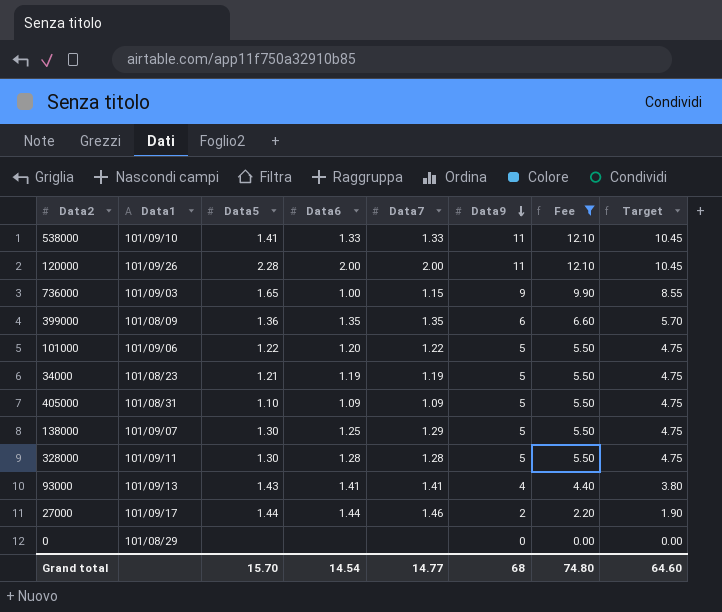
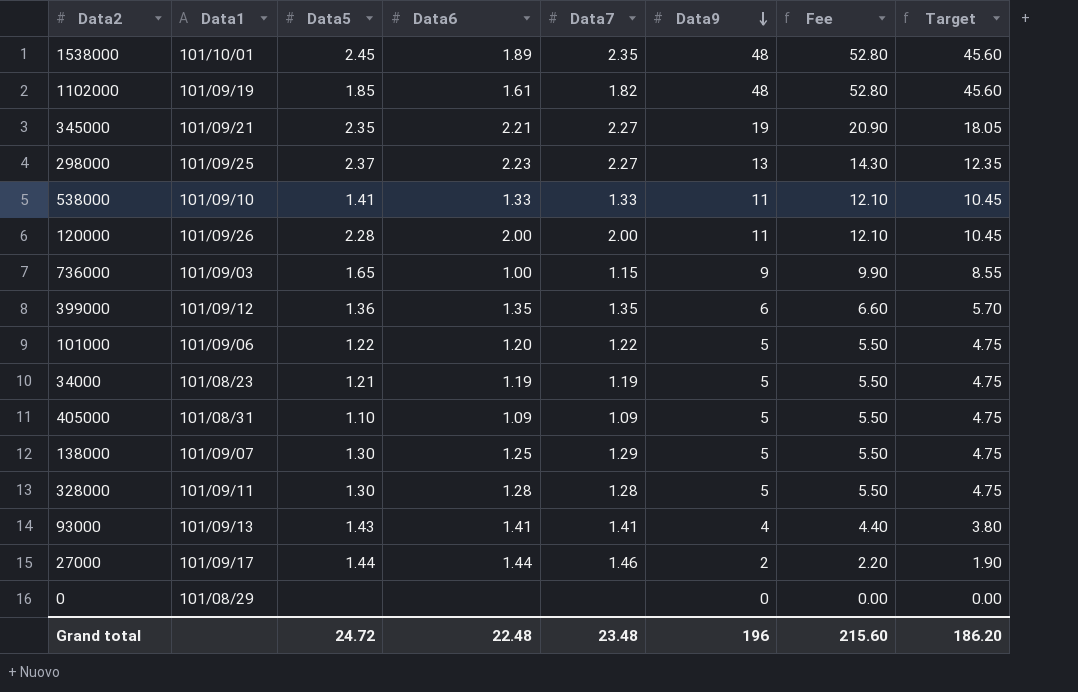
filter: Fee <= 12.10 -> none
399000 | Data1: 101/08/09 -> 101/09/12
Grand total | Data5: 15.70 -> 24.72
Grand total | Data6: 14.54 -> 22.48
Grand total | Data7: 14.77 -> 23.48
Grand total | Data9: 68 -> 196
Grand total | Fee: 74.80 -> 215.60
Grand total | Target: 64.60 -> 186.20

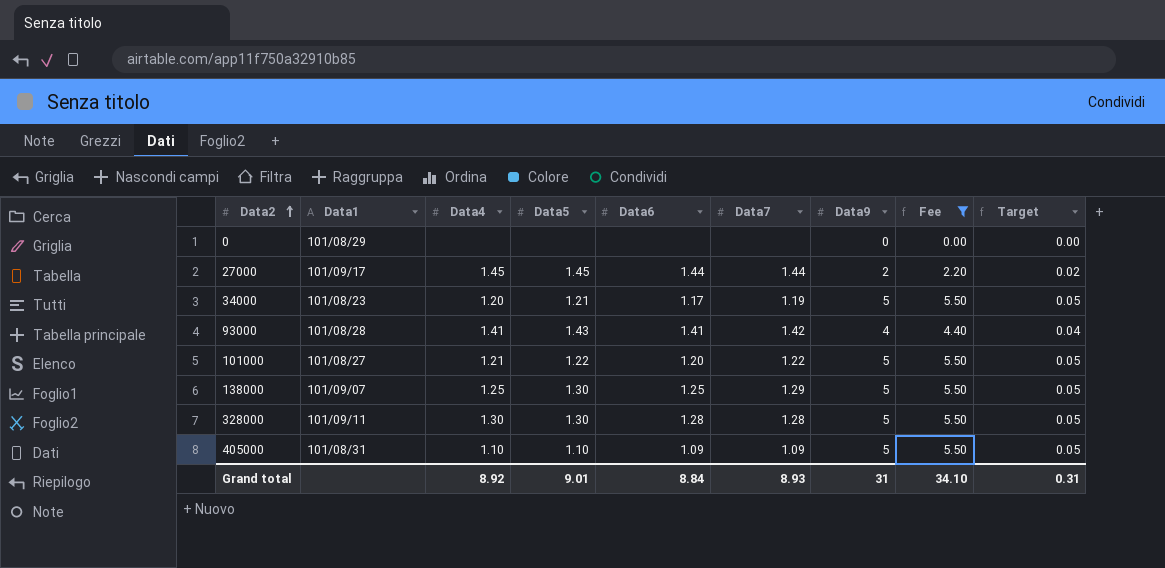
filter: none -> Fee <= 5.50
row order: Data9 descending -> Data2 ascending
column Data4 | position: none -> 3
column Target | formula: [Data9] * 0.95 -> [Data9] * 0.01
27000 | Data5: 1.44 -> 1.45
27000 | Data7: 1.46 -> 1.44
34000 | Data6: 1.19 -> 1.17
93000 | Data1: 101/09/13 -> 101/08/28
93000 | Data7: 1.41 -> 1.42
101000 | Data1: 101/09/06 -> 101/08/27
Grand total | Data5: 24.72 -> 9.01
Grand total | Data6: 22.48 -> 8.84
Grand total | Data7: 23.48 -> 8.93
Grand total | Data9: 196 -> 31
Grand total | Fee: 215.60 -> 34.10
Grand total | Target: 186.20 -> 0.31

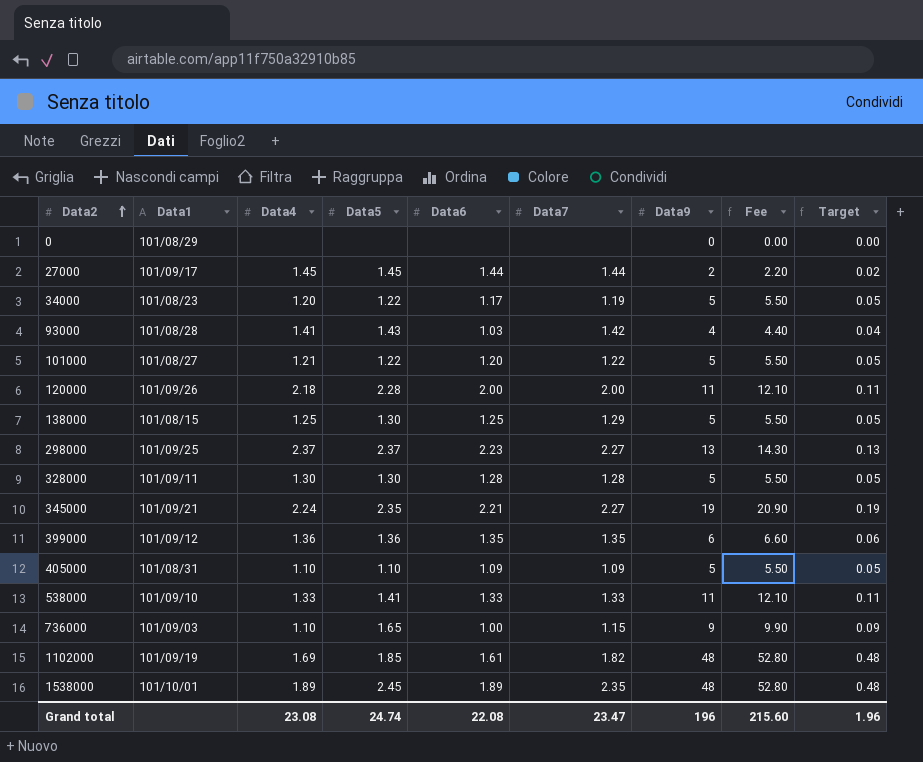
filter: Fee <= 5.50 -> none
34000 | Data5: 1.21 -> 1.22
93000 | Data6: 1.41 -> 1.03
138000 | Data1: 101/09/07 -> 101/08/15
Grand total | Data4: 8.92 -> 23.08
Grand total | Data5: 9.01 -> 24.74
Grand total | Data6: 8.84 -> 22.08
Grand total | Data7: 8.93 -> 23.47
Grand total | Data9: 31 -> 196
Grand total | Fee: 34.10 -> 215.60
Grand total | Target: 0.31 -> 1.96

